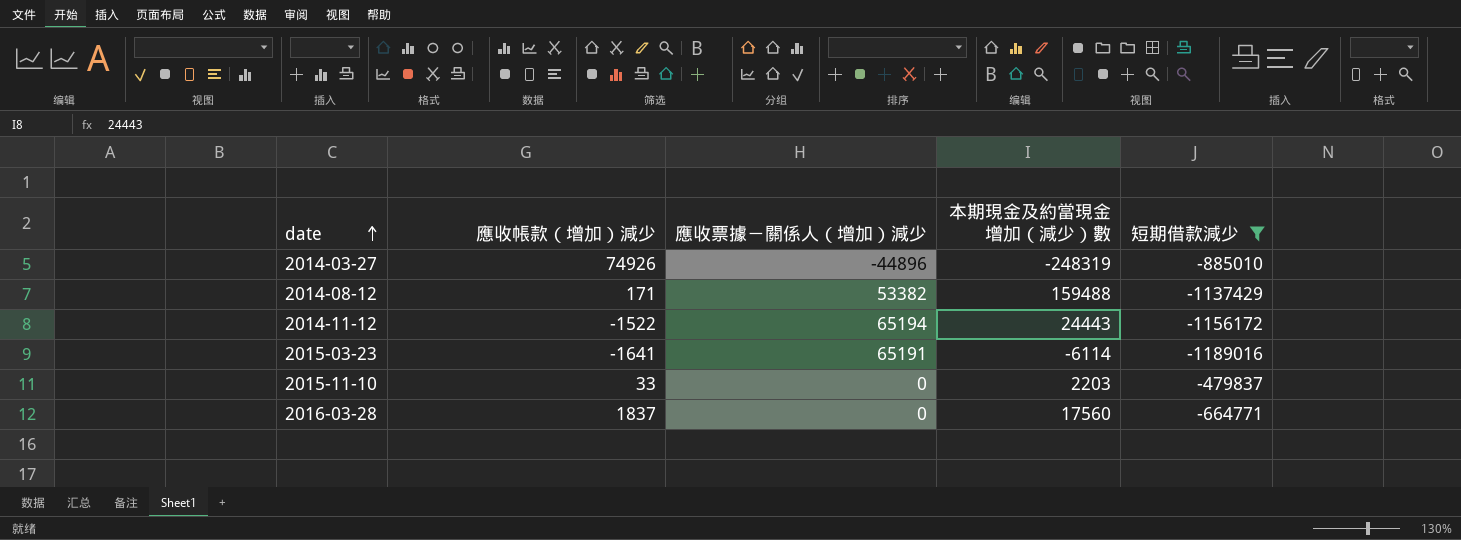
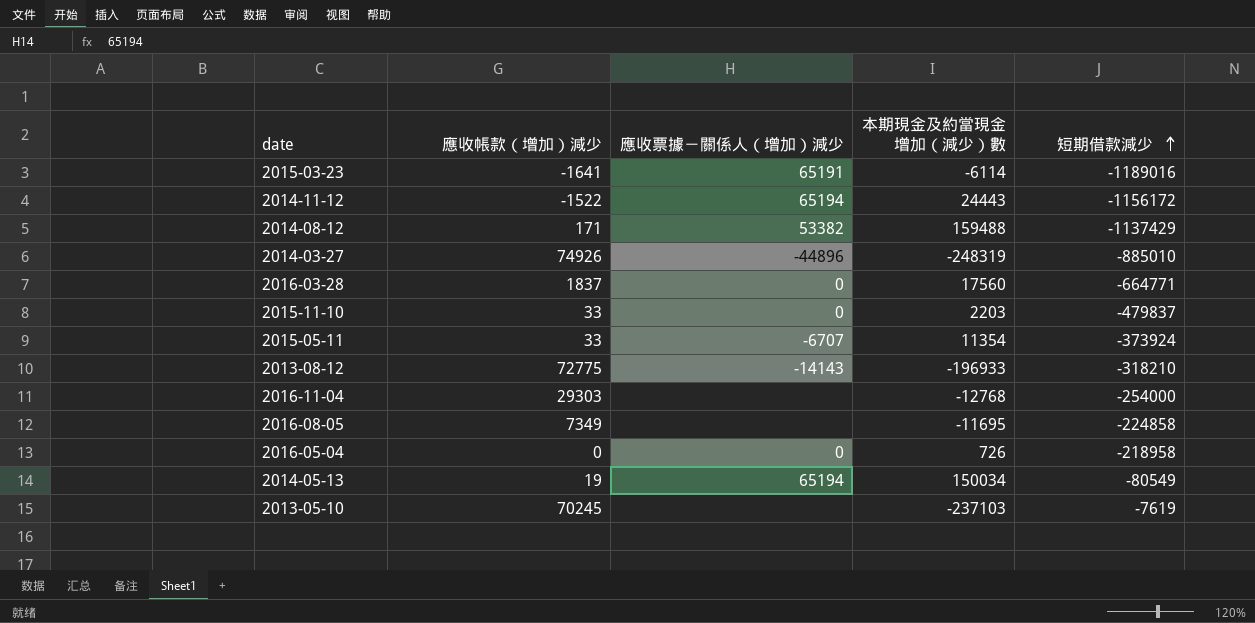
filter: 短期借款減少 <= -479837 -> none
row order: date ascending -> 短期借款減少 ascending

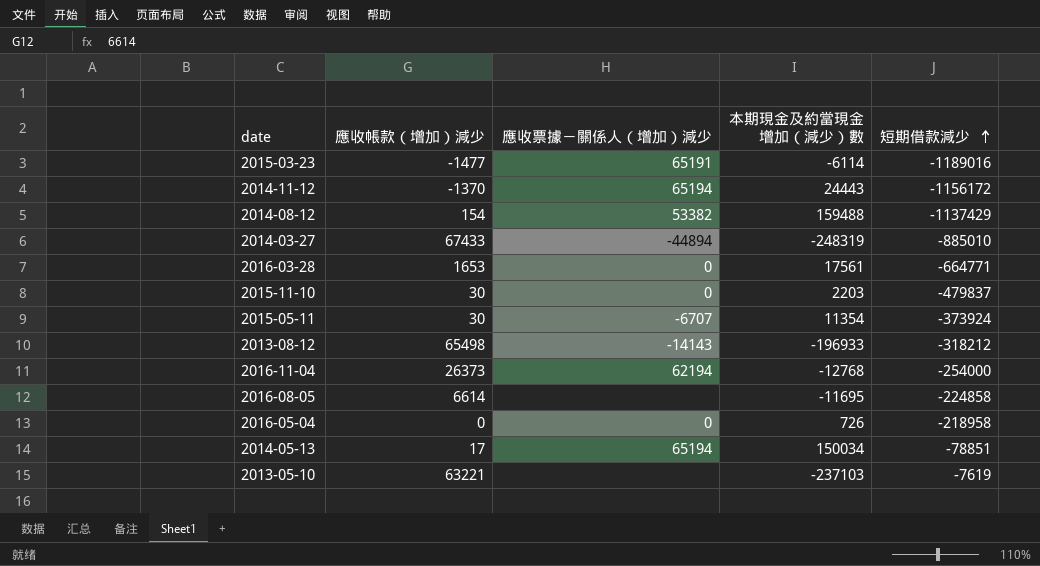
2015-03-23 | 應收帳款（增加）減少: -1641 -> -1477
2014-11-12 | 應收帳款（增加）減少: -1522 -> -1370
2014-08-12 | 應收帳款（增加）減少: 171 -> 154
2014-03-27 | 應收帳款（增加）減少: 74926 -> 67433
2014-03-27 | 應收票據－關係人（增加）減少: -44896 -> -44894
2016-03-28 | 應收帳款（增加）減少: 1837 -> 1653
2016-03-28 | 本期現金及約當現金增加（減少）數: 17560 -> 17561
2015-11-10 | 應收帳款（增加）減少: 33 -> 30
2015-05-11 | 應收帳款（增加）減少: 33 -> 30
2013-08-12 | 應收帳款（增加）減少: 72775 -> 65498
2013-08-12 | 短期借款減少: -318210 -> -318212
2016-11-04 | 應收帳款（增加）減少: 29303 -> 26373
2016-11-04 | 應收票據－關係人（增加）減少: none -> 62194
2016-08-05 | 應收帳款（增加）減少: 7349 -> 6614
2014-05-13 | 應收帳款（增加）減少: 19 -> 17
2014-05-13 | 短期借款減少: -80549 -> -78851
2013-05-10 | 應收帳款（增加）減少: 70245 -> 63221

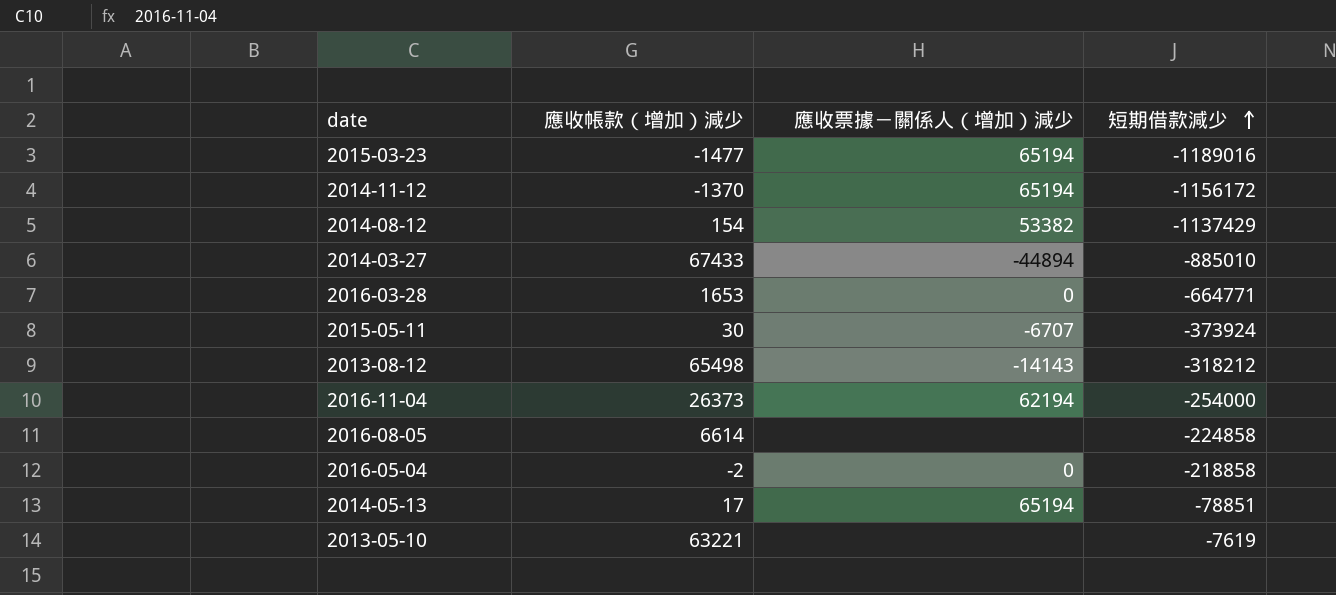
column 本期現金及約當現金增加（減少）數 | position: 4 -> none
row 2015-11-10: 30 | 0 | 2203 | -479837 -> none
2015-03-23 | 應收票據－關係人（增加）減少: 65191 -> 65194
2016-05-04 | 應收帳款（增加）減少: 0 -> -2
2016-05-04 | 短期借款減少: -218958 -> -218858

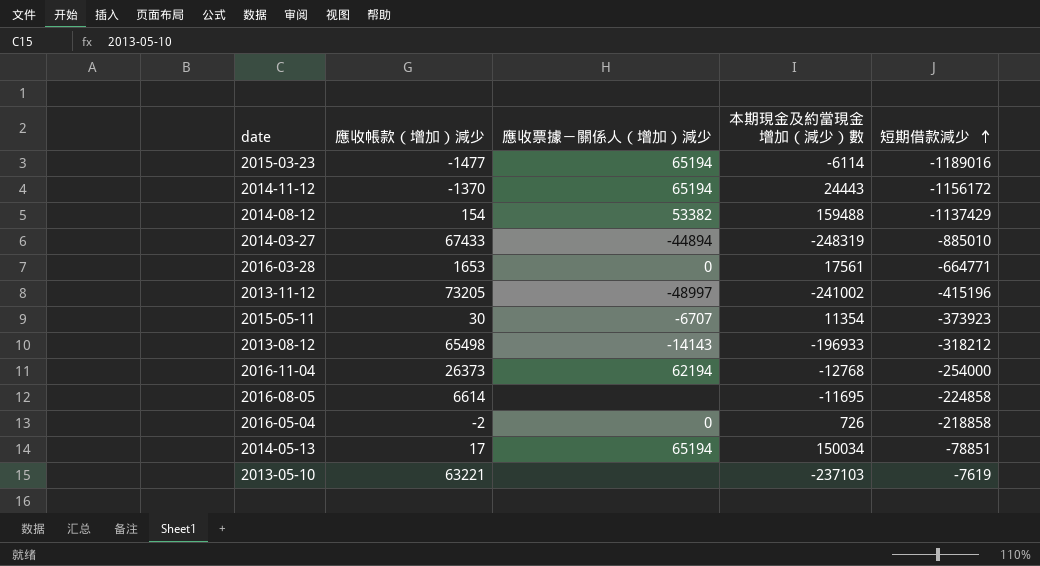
column 本期現金及約當現金增加（減少）數 | position: none -> 4
row 2013-11-12: none -> 73205 | -48997 | -241002 | -415196
2015-05-11 | 短期借款減少: -373924 -> -373923

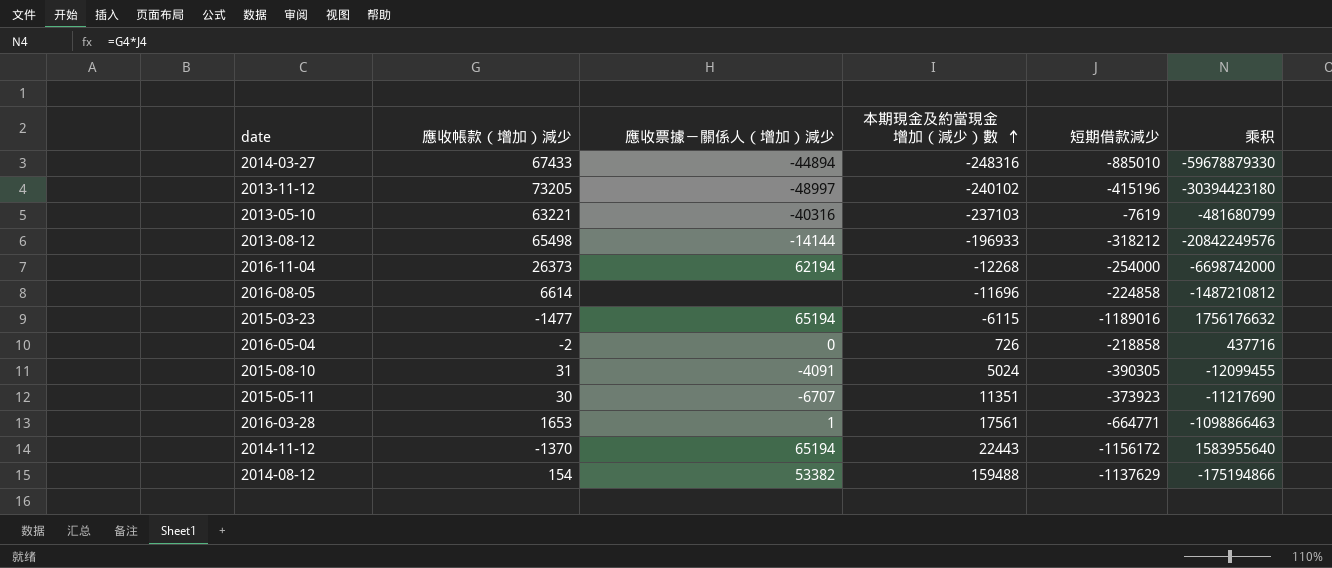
row order: 短期借款減少 ascending -> 本期現金及約當現金增加（減少）數 ascending
column 乘积 | formula: none -> [應收帳款（增加）減少] * [短期借款減少]
row 2014-05-13: 17 | 65194 | 150034 | -78851 -> none
2014-03-27 | 本期現金及約當現金增加（減少）數: -248319 -> -248316
2013-11-12 | 本期現金及約當現金增加（減少）數: -241002 -> -240102
2013-05-10 | 應收票據－關係人（增加）減少: none -> -40316
2013-08-12 | 應收票據－關係人（增加）減少: -14143 -> -14144
2016-11-04 | 本期現金及約當現金增加（減少）數: -12768 -> -12268
2016-08-05 | 本期現金及約當現金增加（減少）數: -11695 -> -11696
2015-03-23 | 本期現金及約當現金增加（減少）數: -6114 -> -6115
row 2015-08-10: none -> 31 | -4091 | 5024 | -390305 | -12099455
2015-05-11 | 本期現金及約當現金增加（減少）數: 11354 -> 11351
2016-03-28 | 應收票據－關係人（增加）減少: 0 -> 1
2014-11-12 | 本期現金及約當現金增加（減少）數: 24443 -> 22443
2014-08-12 | 短期借款減少: -1137429 -> -1137629

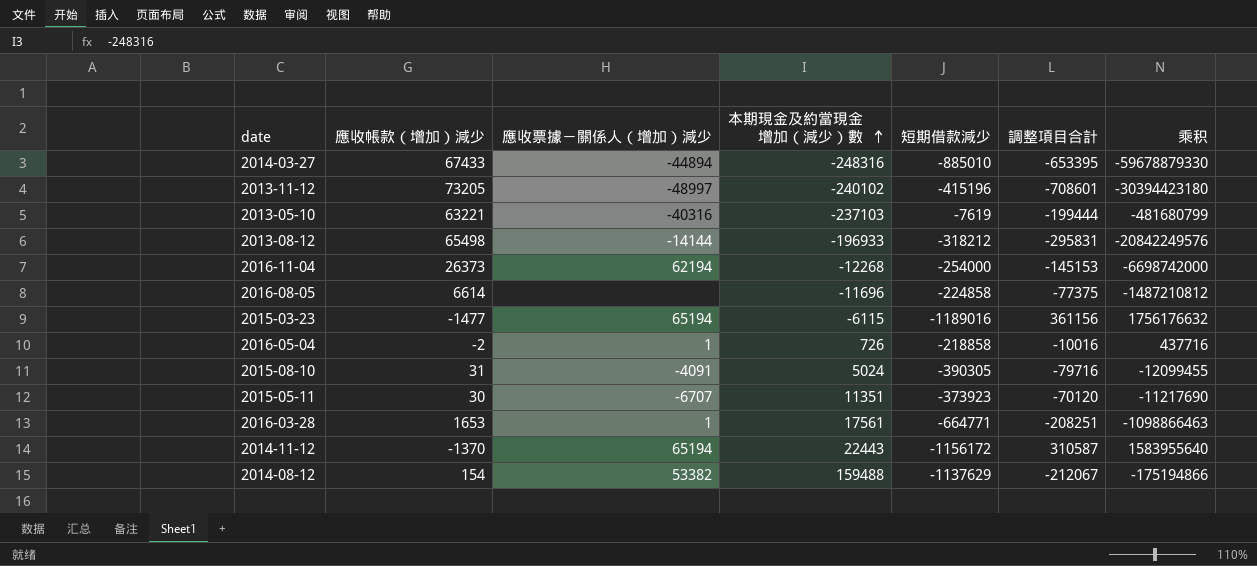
column 調整項目合計 | position: none -> 6
2016-05-04 | 應收票據－關係人（增加）減少: 0 -> 1

